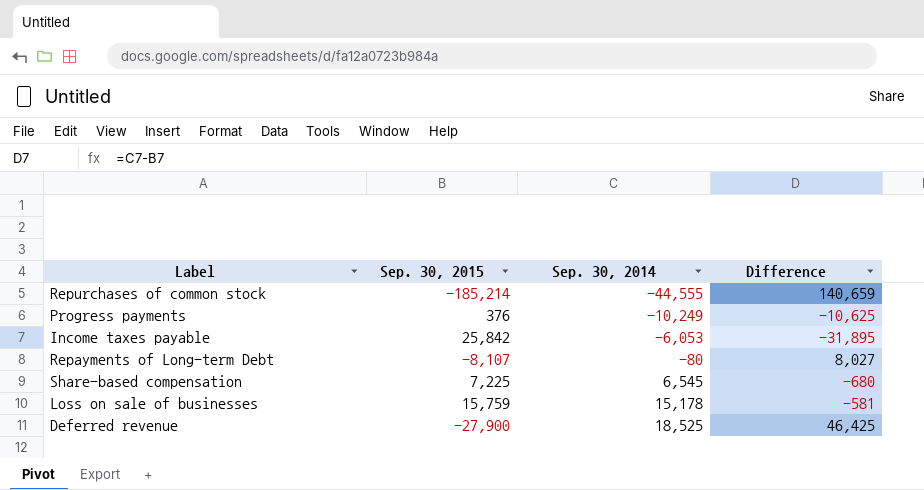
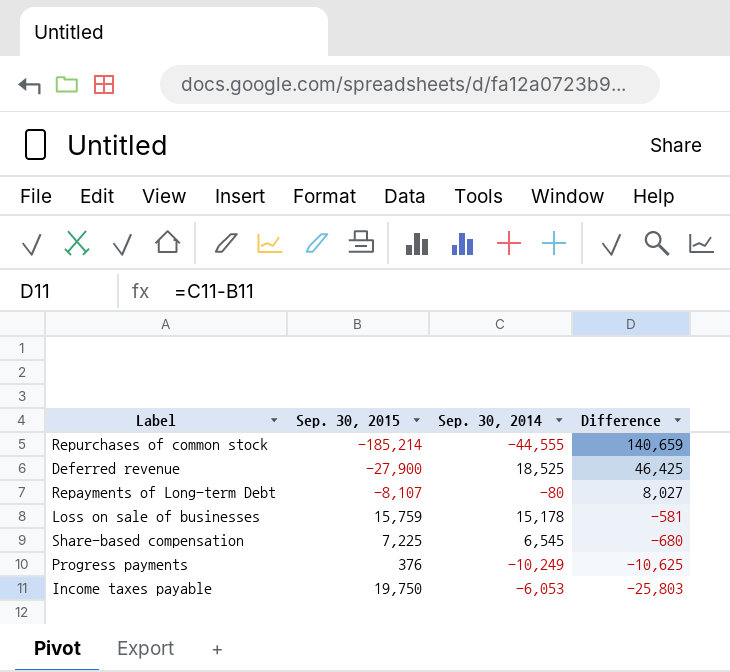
row order: Sep. 30, 2014 ascending -> Difference descending
Income taxes payable | Sep. 30, 2015: 25,842 -> 19,750
Income taxes payable | Difference: -31,895 -> -25,803

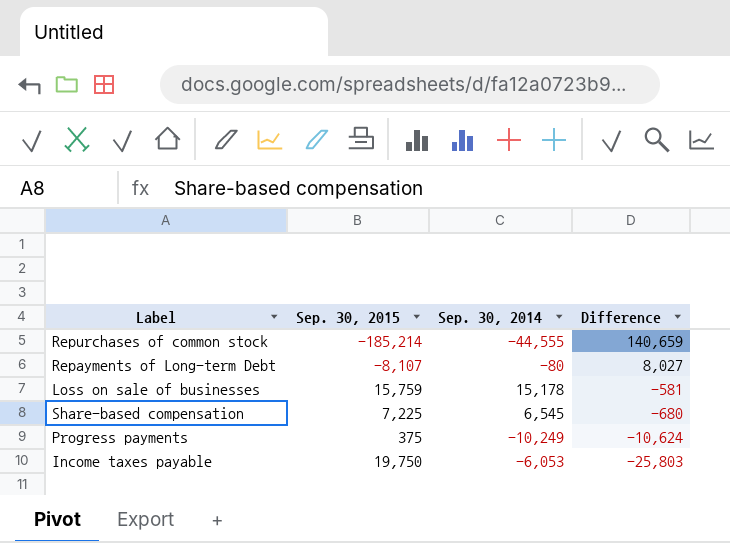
row Deferred revenue: -27,900 | 18,525 | 46,425 -> none
Progress payments | Sep. 30, 2015: 376 -> 375
Progress payments | Difference: -10,625 -> -10,624

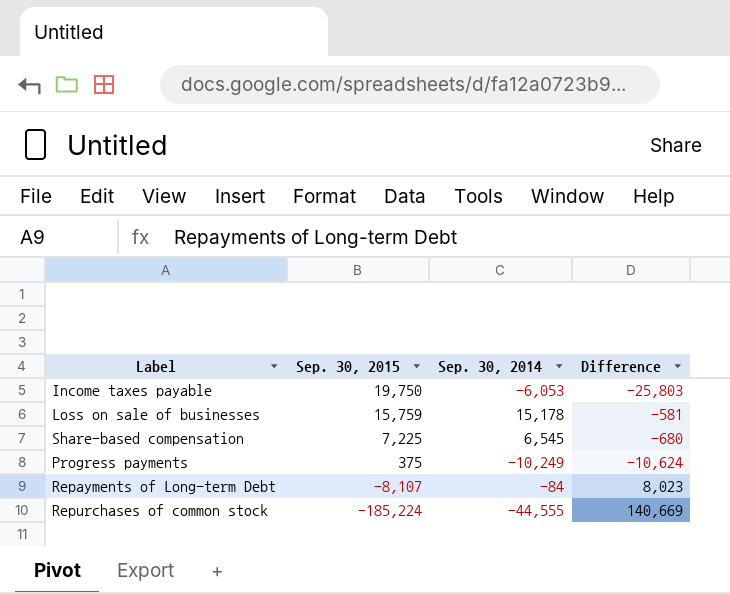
row order: Difference descending -> Sep. 30, 2015 descending
Repayments of Long-term Debt | Sep. 30, 2014: -80 -> -84
Repayments of Long-term Debt | Difference: 8,027 -> 8,023
Repurchases of common stock | Sep. 30, 2015: -185,214 -> -185,224
Repurchases of common stock | Difference: 140,659 -> 140,669

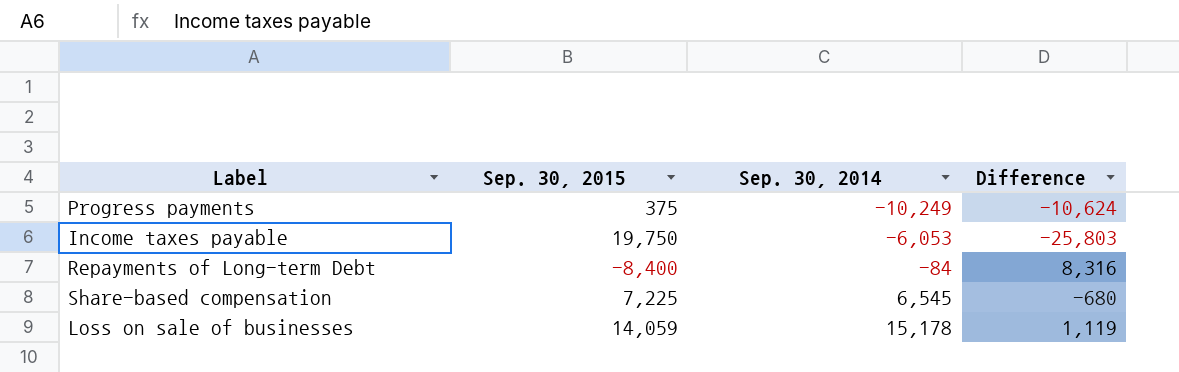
row order: Sep. 30, 2015 descending -> Sep. 30, 2014 ascending
row Repurchases of common stock: -185,224 | -44,555 | 140,669 -> none
Repayments of Long-term Debt | Sep. 30, 2015: -8,107 -> -8,400
Repayments of Long-term Debt | Difference: 8,023 -> 8,316
Loss on sale of businesses | Sep. 30, 2015: 15,759 -> 14,059
Loss on sale of businesses | Difference: -581 -> 1,119

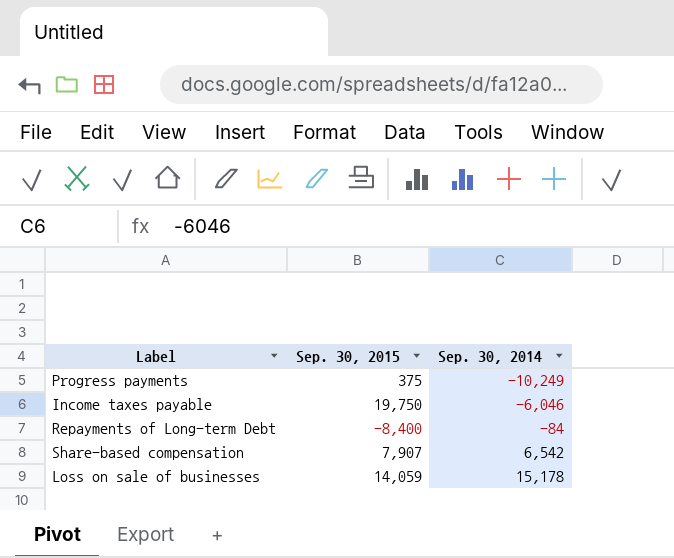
column Difference | formula: [Sep. 30, 2014] - [Sep. 30, 2015] -> none
Income taxes payable | Sep. 30, 2014: -6,053 -> -6,046
Share-based compensation | Sep. 30, 2015: 7,225 -> 7,907
Share-based compensation | Sep. 30, 2014: 6,545 -> 6,542

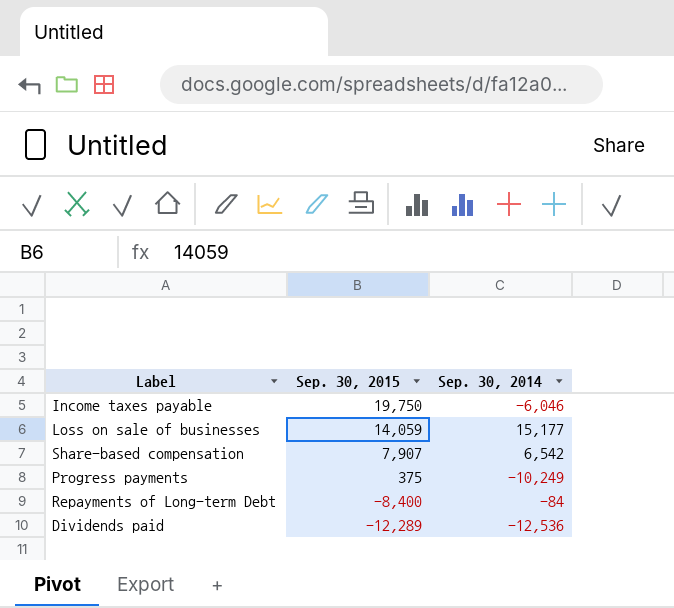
row order: Sep. 30, 2014 ascending -> Sep. 30, 2015 descending
Loss on sale of businesses | Sep. 30, 2014: 15,178 -> 15,177
row Dividends paid: none -> -12,289 | -12,536

